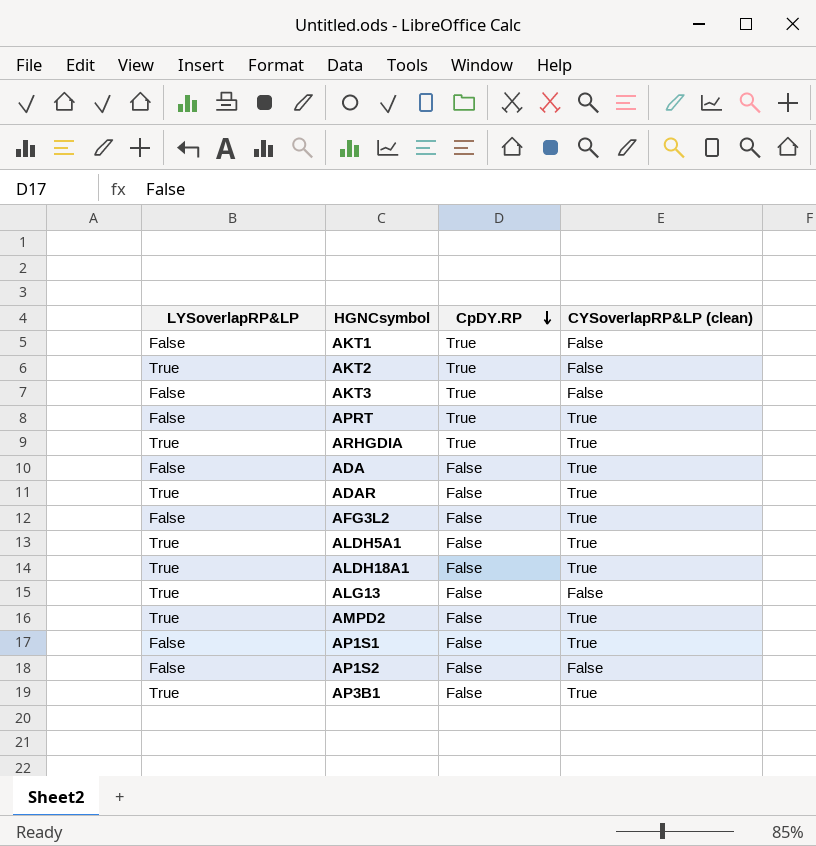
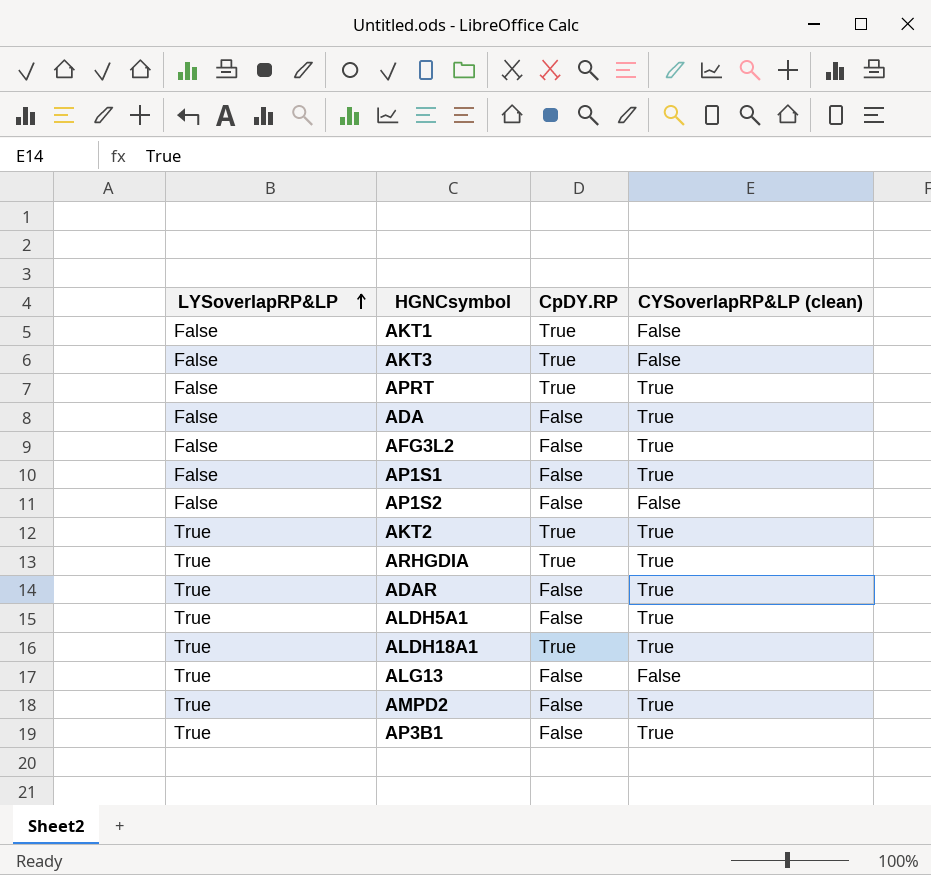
row order: CpDY.RP descending -> LYSoverlapRP&LP ascending
AKT2 | CYSoverlapRP&LP (clean): False -> True
ALDH18A1 | CpDY.RP: False -> True

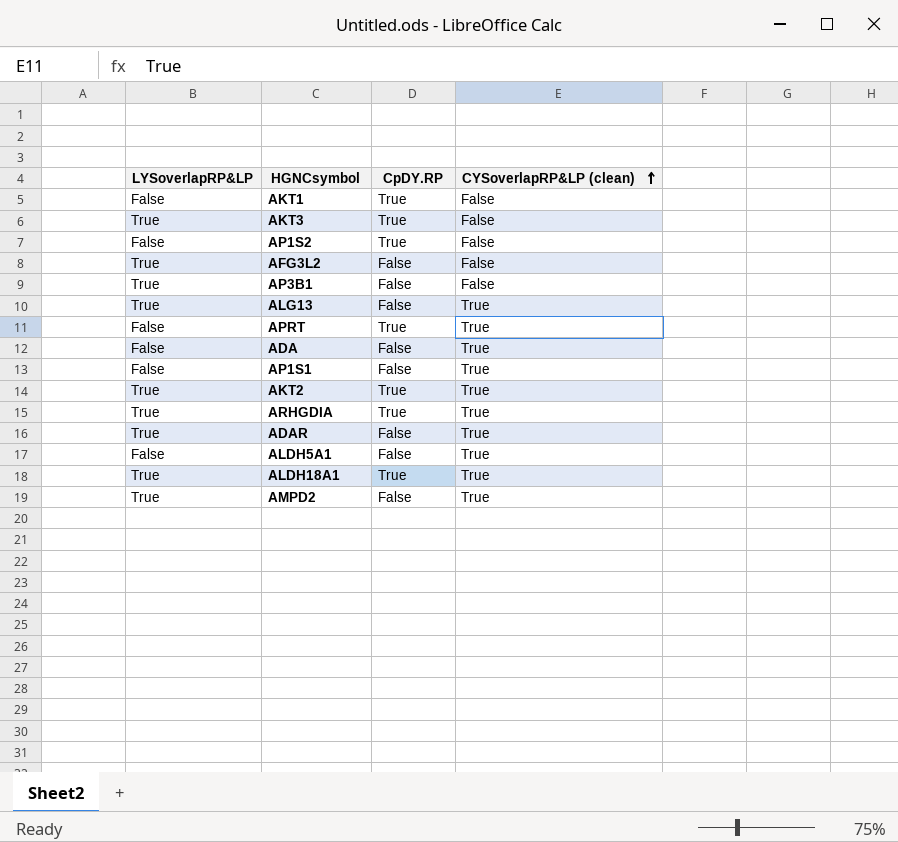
row order: LYSoverlapRP&LP ascending -> CYSoverlapRP&LP (clean) ascending
AKT3 | LYSoverlapRP&LP: False -> True
AP1S2 | CpDY.RP: False -> True
AFG3L2 | LYSoverlapRP&LP: False -> True
AFG3L2 | CYSoverlapRP&LP (clean): True -> False
AP3B1 | CYSoverlapRP&LP (clean): True -> False
ALG13 | CYSoverlapRP&LP (clean): False -> True
ALDH5A1 | LYSoverlapRP&LP: True -> False

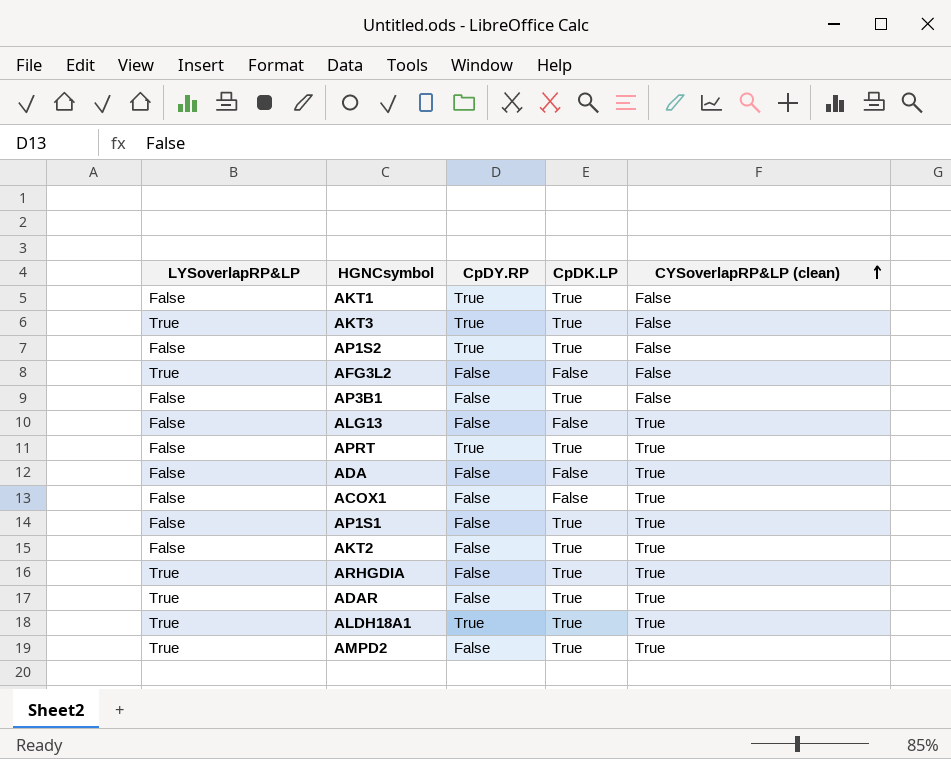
column CpDK.LP | position: none -> 4
row ALDH5A1: False | False | True -> none
AP3B1 | LYSoverlapRP&LP: True -> False
ALG13 | LYSoverlapRP&LP: True -> False
row ACOX1: none -> False | False | False | True
AKT2 | LYSoverlapRP&LP: True -> False
AKT2 | CpDY.RP: True -> False
ARHGDIA | CpDY.RP: True -> False

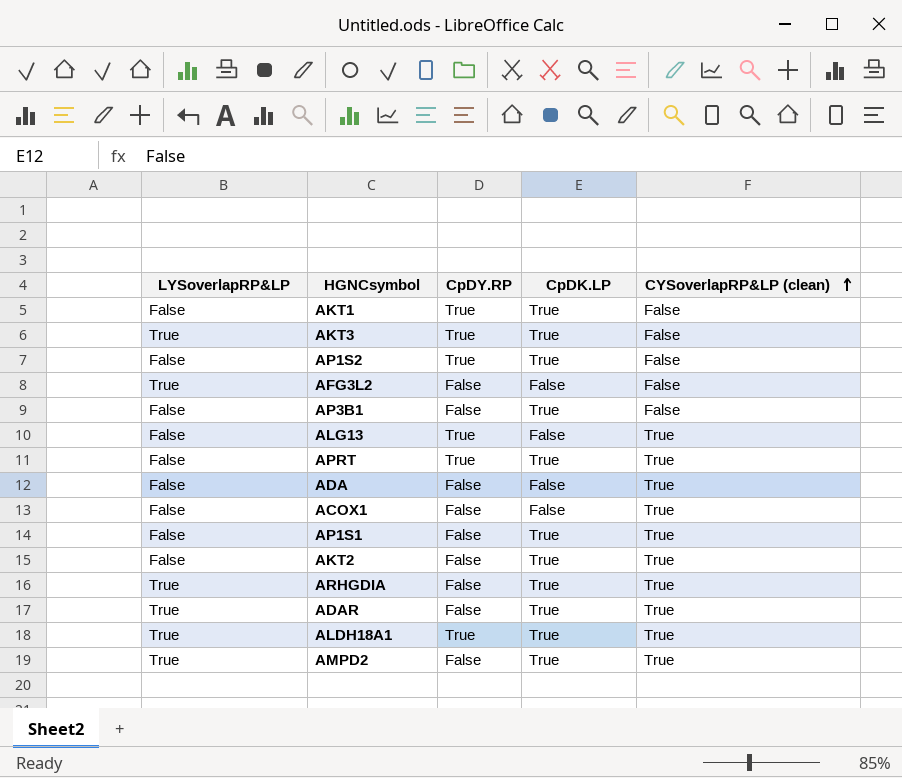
ALG13 | CpDY.RP: False -> True

